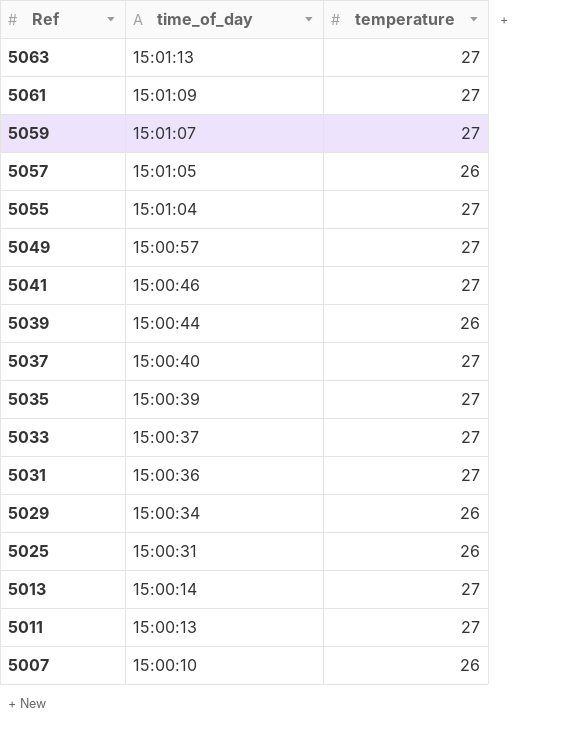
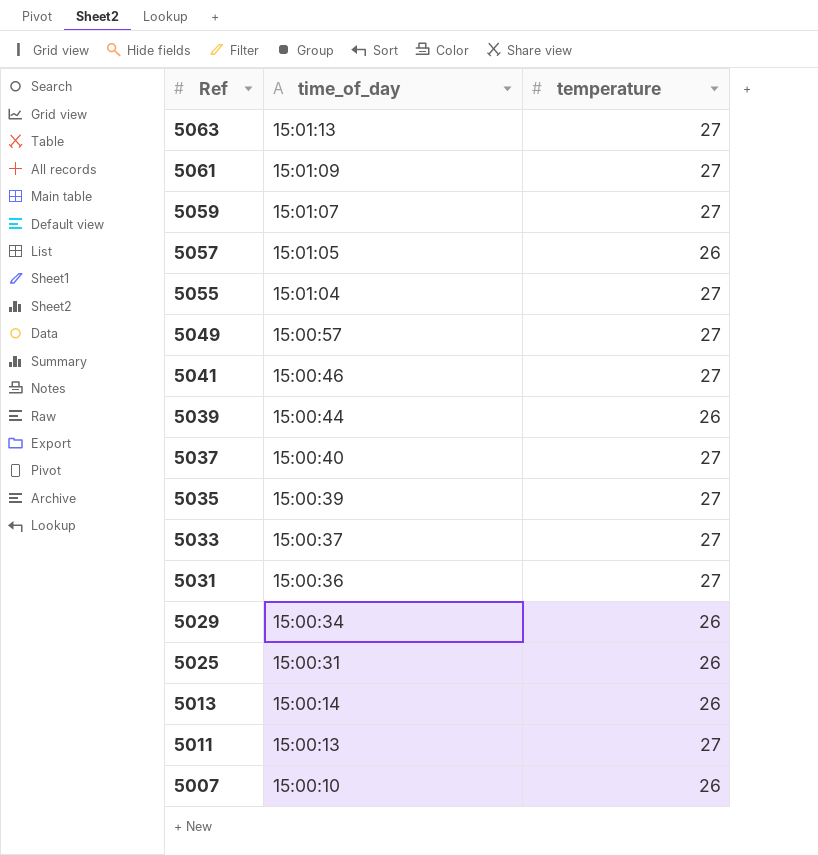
5013 | temperature: 27 -> 26

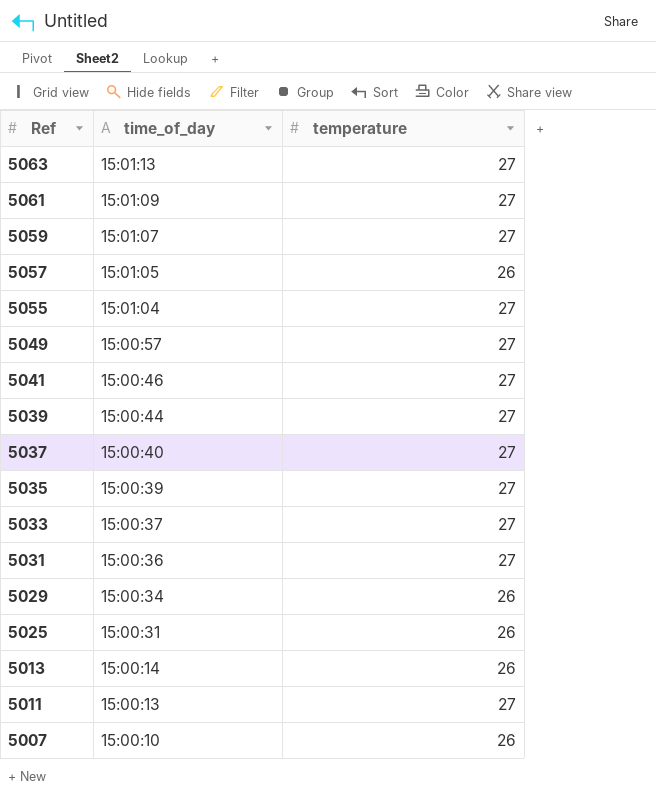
5039 | temperature: 26 -> 27

